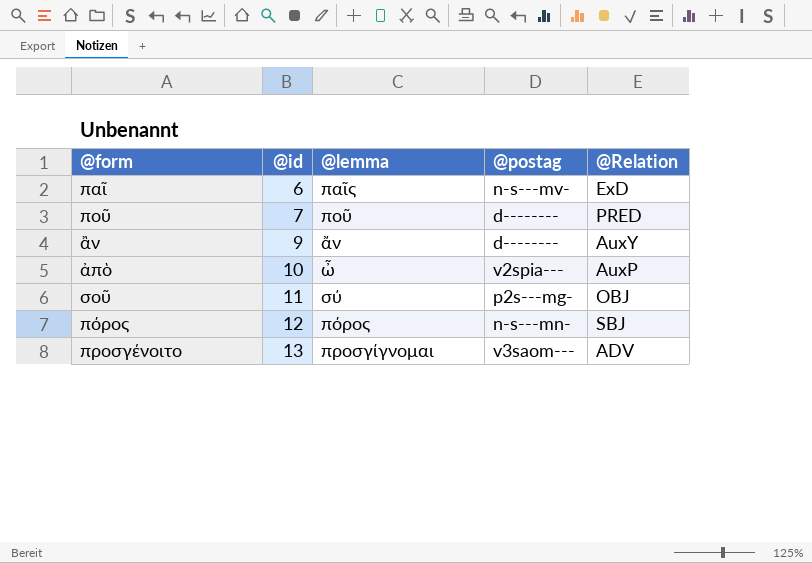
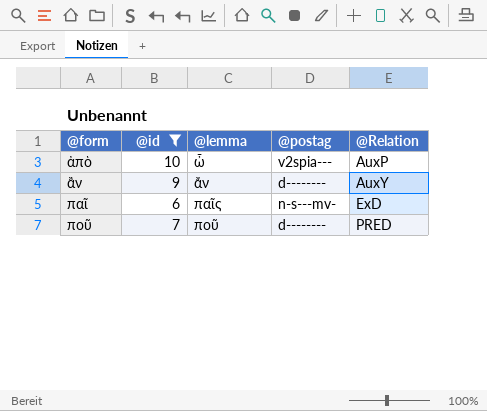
filter: none -> @id <= 10
row order: @id ascending -> @Relation ascending

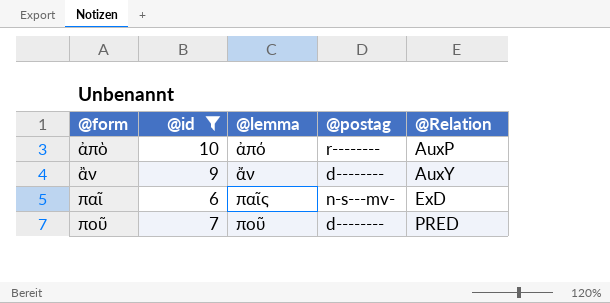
ἀπὸ | @lemma: ὦ -> ἀπό
ἀπὸ | @postag: v2spia--- -> r--------

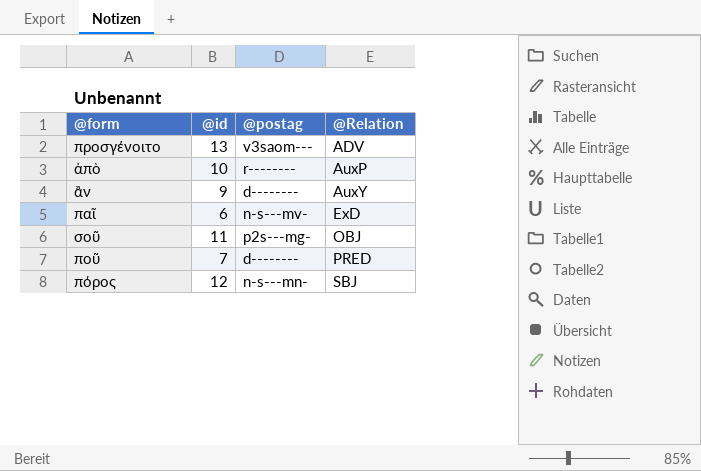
filter: @id <= 10 -> none
column @lemma | position: 3 -> none

